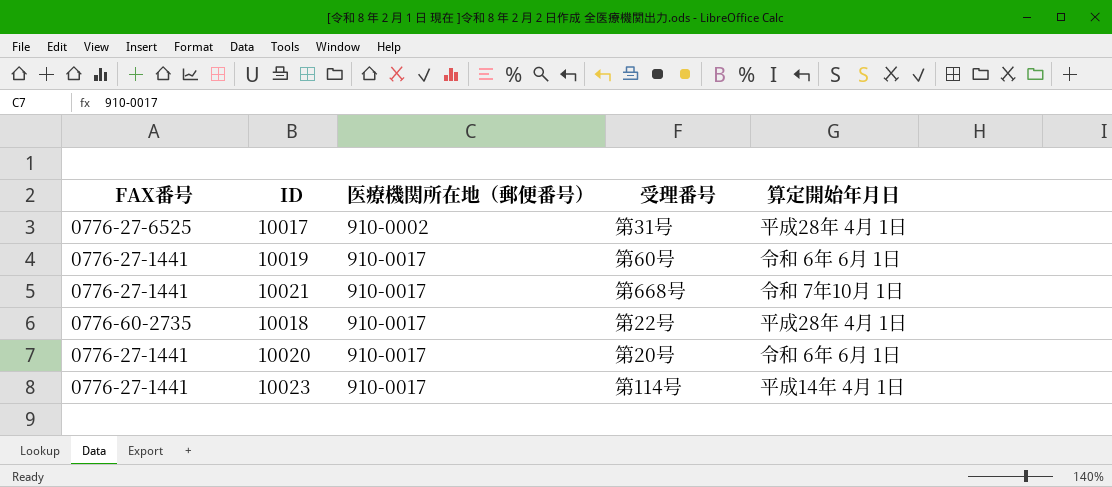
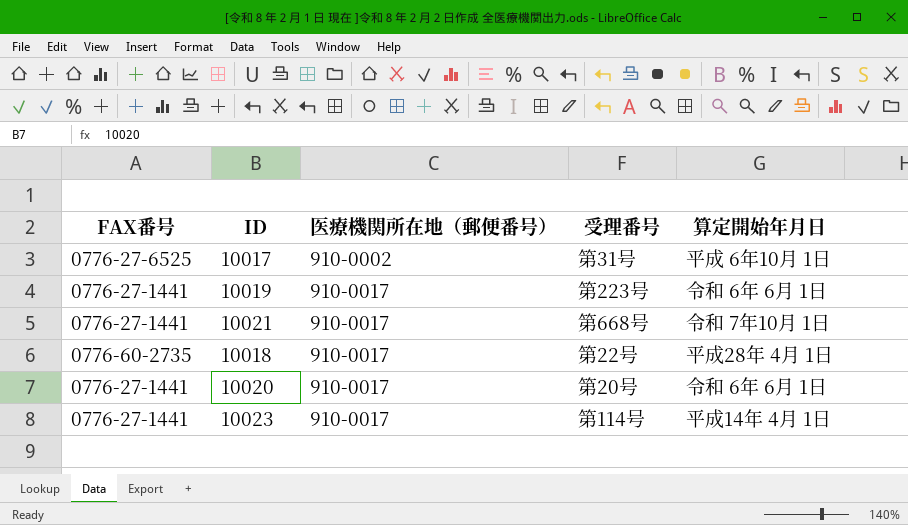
10017 | 算定開始年月日: 平成28年 4月 1日 -> 平成 6年10月 1日
10019 | 受理番号: 第60号 -> 第223号

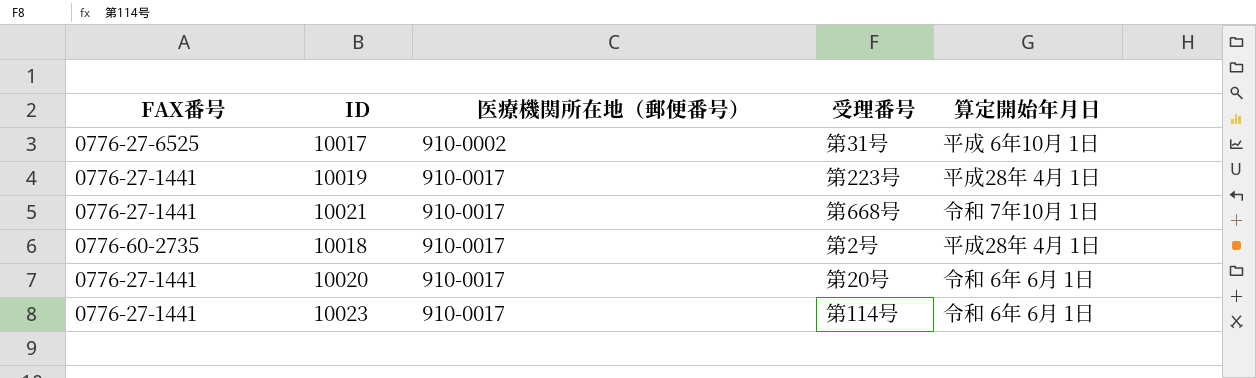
10019 | 算定開始年月日: 令和 6年 6月 1日 -> 平成28年 4月 1日
10018 | 受理番号: 第22号 -> 第2号
10023 | 算定開始年月日: 平成14年 4月 1日 -> 令和 6年 6月 1日

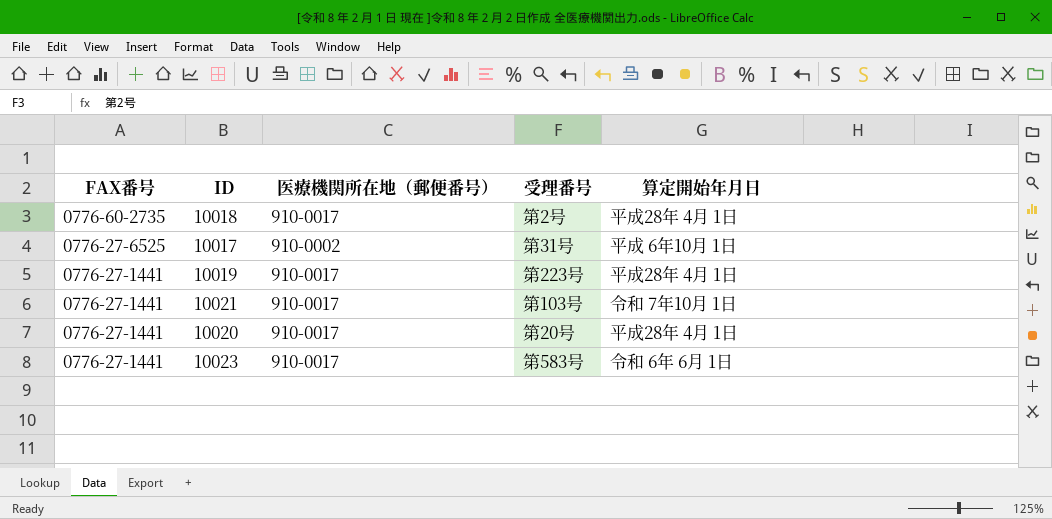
row order: 医療機関所在地（郵便番号） ascending -> FAX番号 descending
10021 | 受理番号: 第668号 -> 第103号
10020 | 算定開始年月日: 令和 6年 6月 1日 -> 平成28年 4月 1日
10023 | 受理番号: 第114号 -> 第583号

